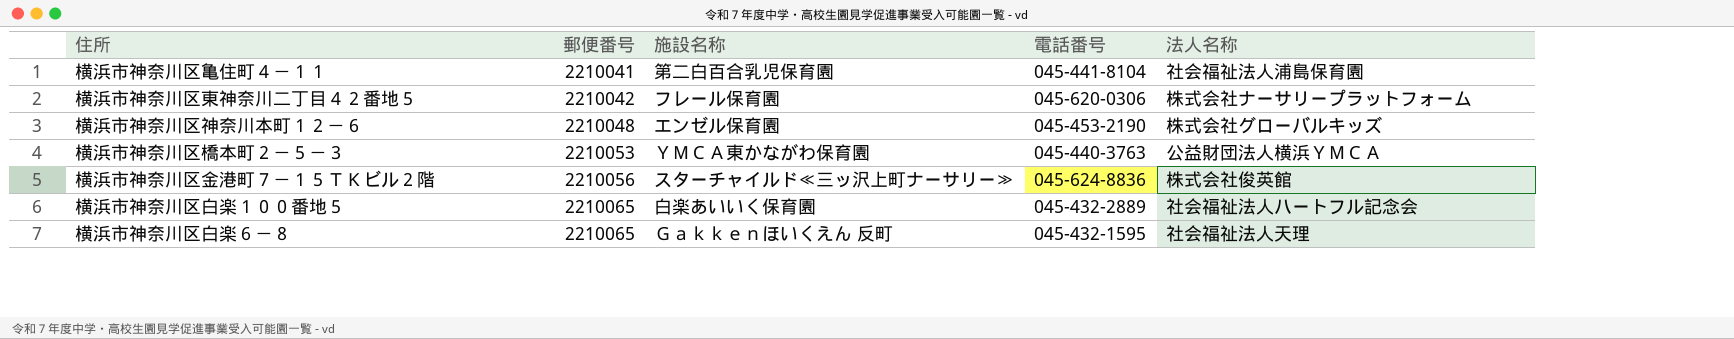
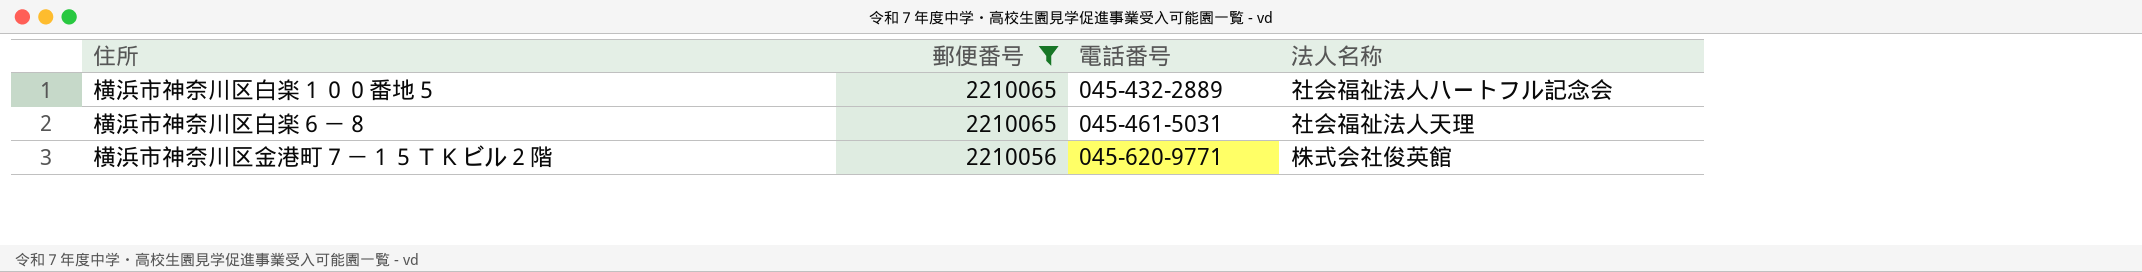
filter: none -> 郵便番号 >= 2210056
row order: 郵便番号 ascending -> 郵便番号 descending
column 施設名称 | position: 3 -> none
横浜市神奈川区白楽６－８ | 電話番号: 045-432-1595 -> 045-461-5031
横浜市神奈川区金港町７－１５ＴＫビル２階 | 電話番号: 045-624-8836 -> 045-620-9771

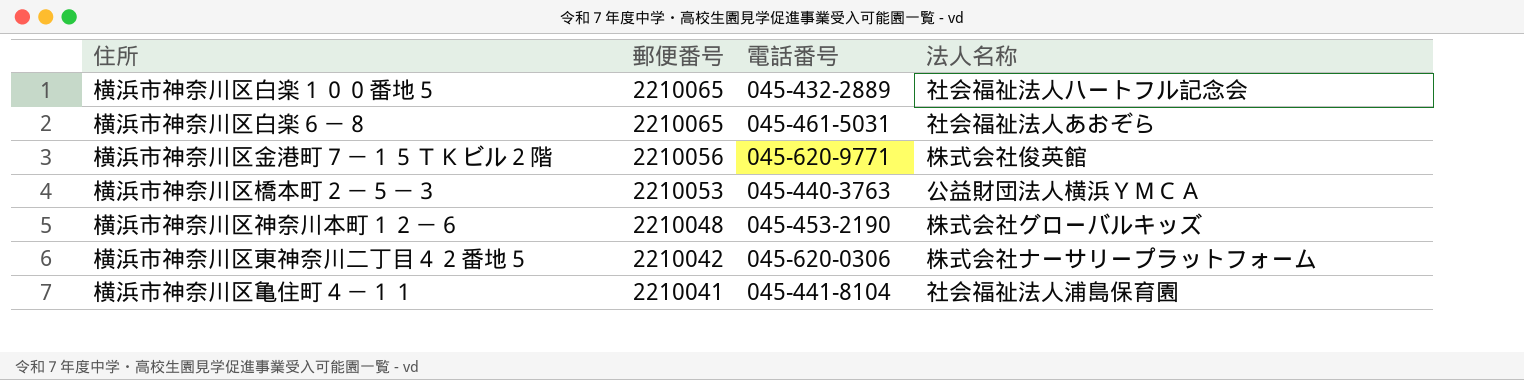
filter: 郵便番号 >= 2210056 -> none
横浜市神奈川区白楽６－８ | 法人名称: 社会福祉法人天理 -> 社会福祉法人あおぞら

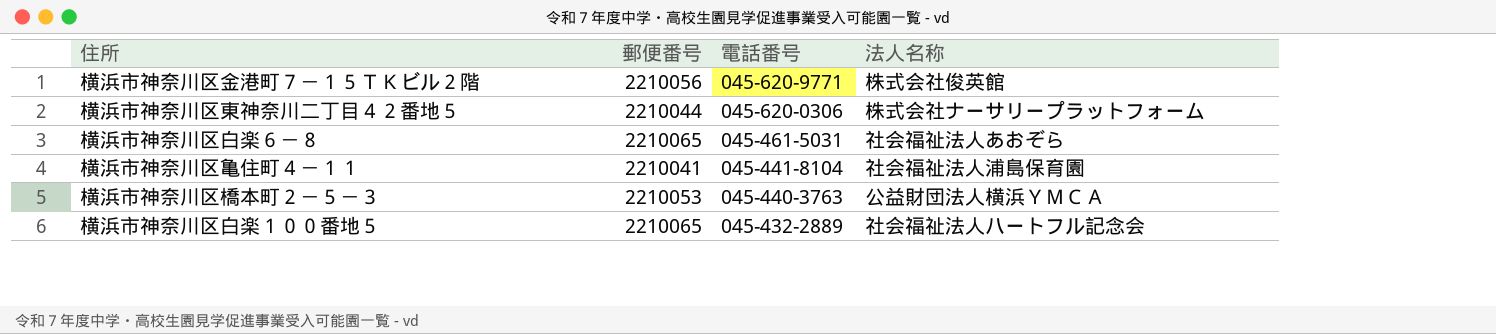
row order: 郵便番号 descending -> 電話番号 descending
row 横浜市神奈川区神奈川本町１２－６: 2210048 | 045-453-2190 | 株式会社グローバルキッズ -> none
横浜市神奈川区東神奈川二丁目４２番地５ | 郵便番号: 2210042 -> 2210044

